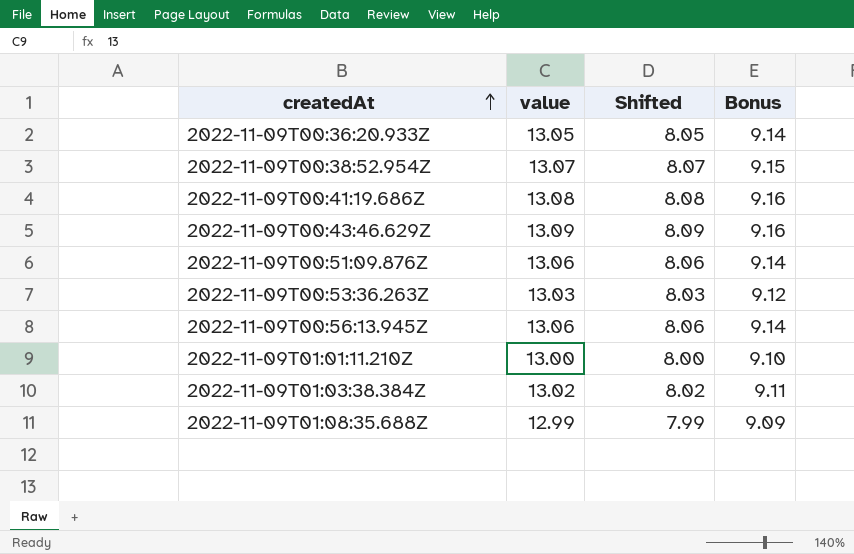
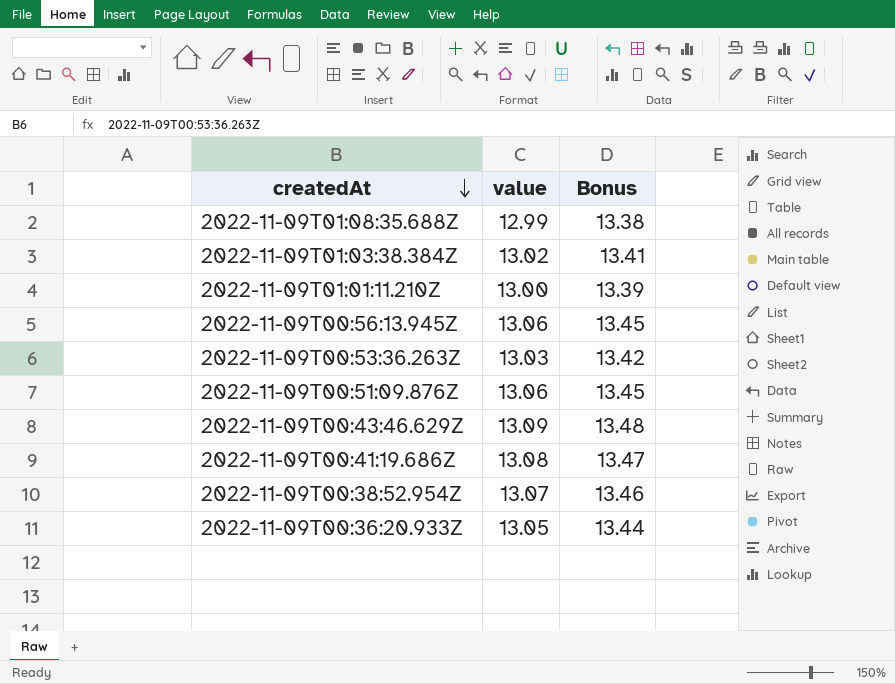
row order: createdAt ascending -> createdAt descending
column Shifted | formula: [value] - 5 -> none
column Bonus | formula: [value] * 0.7 -> [value] * 1.03

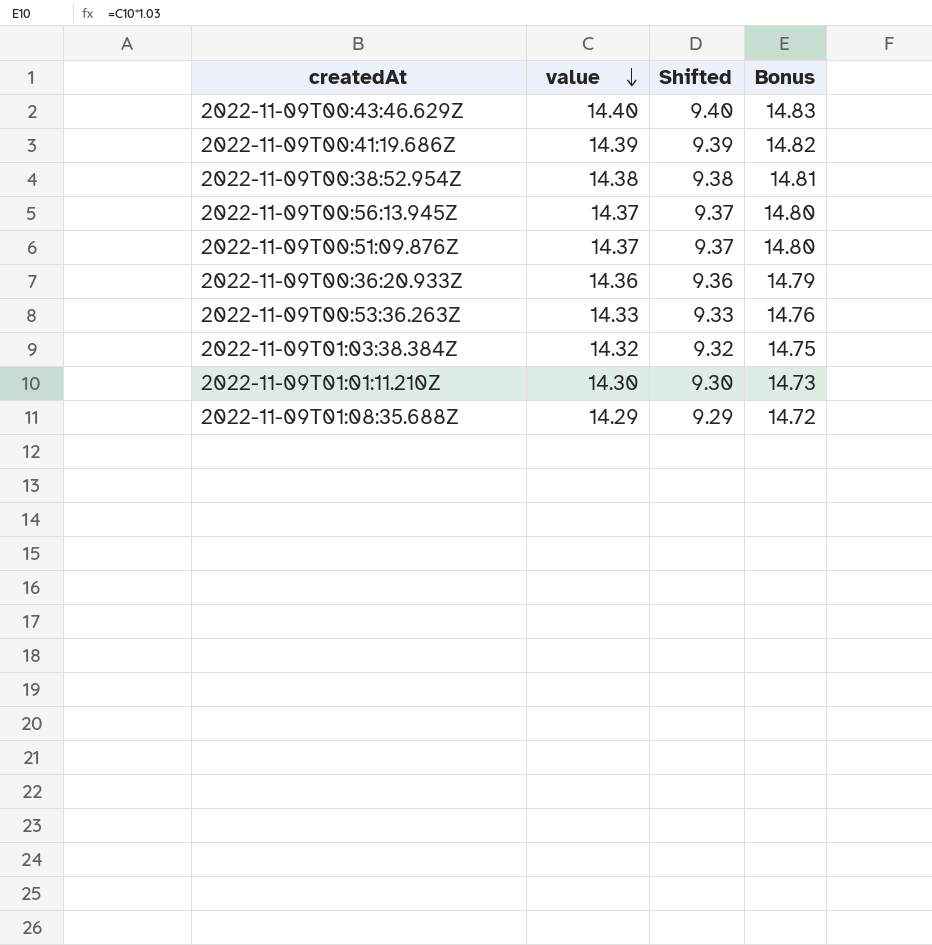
row order: createdAt descending -> value descending
column Shifted | formula: none -> [value] - 5
2022-11-09T00:43:46.629Z | value: 13.09 -> 14.40
2022-11-09T00:43:46.629Z | Bonus: 13.48 -> 14.83
2022-11-09T00:41:19.686Z | value: 13.08 -> 14.39
2022-11-09T00:41:19.686Z | Bonus: 13.47 -> 14.82
2022-11-09T00:38:52.954Z | value: 13.07 -> 14.38
2022-11-09T00:38:52.954Z | Bonus: 13.46 -> 14.81
2022-11-09T00:56:13.945Z | value: 13.06 -> 14.37
2022-11-09T00:56:13.945Z | Bonus: 13.45 -> 14.80
2022-11-09T00:51:09.876Z | value: 13.06 -> 14.37
2022-11-09T00:51:09.876Z | Bonus: 13.45 -> 14.80
2022-11-09T00:36:20.933Z | value: 13.05 -> 14.36
2022-11-09T00:36:20.933Z | Bonus: 13.44 -> 14.79
2022-11-09T00:53:36.263Z | value: 13.03 -> 14.33
2022-11-09T00:53:36.263Z | Bonus: 13.42 -> 14.76
2022-11-09T01:03:38.384Z | value: 13.02 -> 14.32
2022-11-09T01:03:38.384Z | Bonus: 13.41 -> 14.75
2022-11-09T01:01:11.210Z | value: 13.00 -> 14.30
2022-11-09T01:01:11.210Z | Bonus: 13.39 -> 14.73
2022-11-09T01:08:35.688Z | value: 12.99 -> 14.29
2022-11-09T01:08:35.688Z | Bonus: 13.38 -> 14.72

